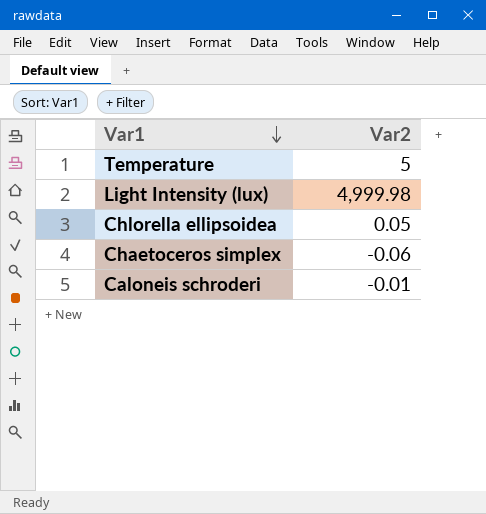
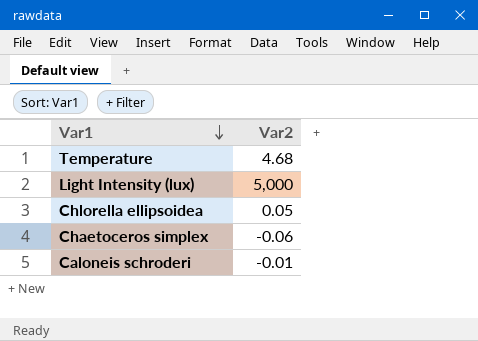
Temperature | Var2: 5 -> 4.68
Light Intensity (lux) | Var2: 4,999.98 -> 5,000

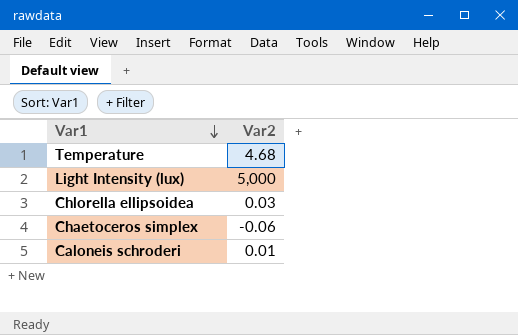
Chlorella ellipsoidea | Var2: 0.05 -> 0.03
Caloneis schroderi | Var2: -0.01 -> 0.01

